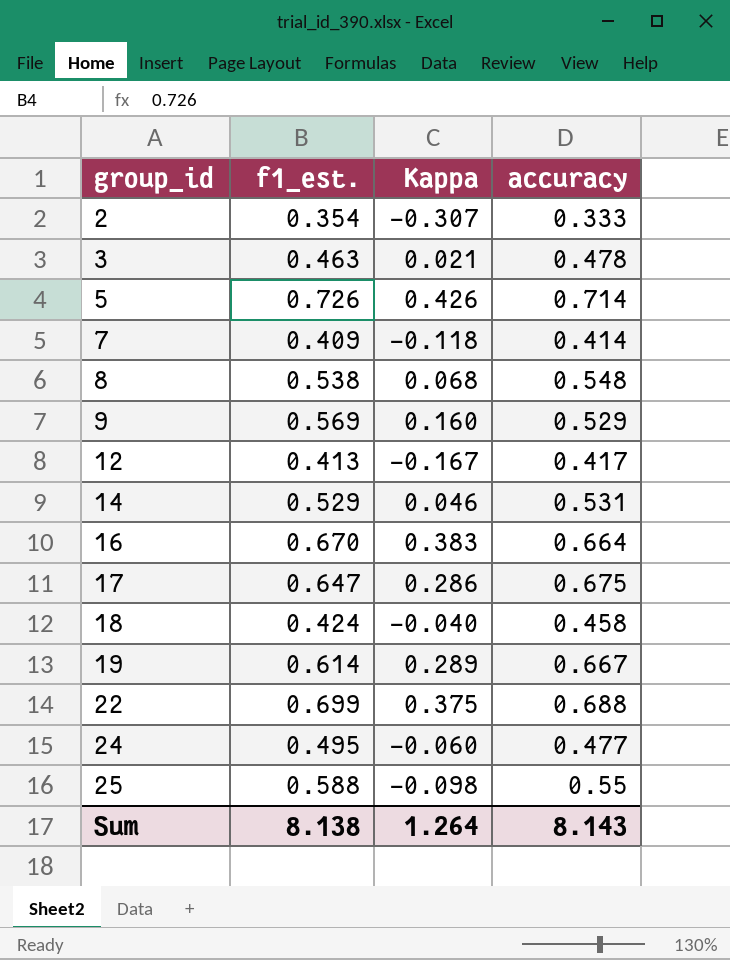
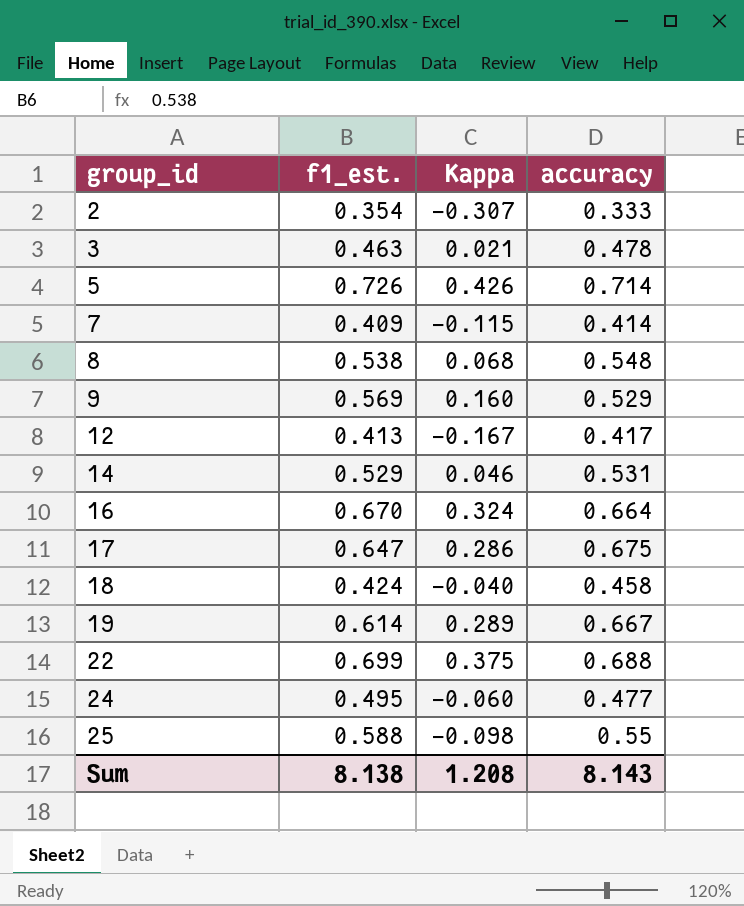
7 | Kappa: -0.118 -> -0.115
16 | Kappa: 0.383 -> 0.324
Sum | Kappa: 1.264 -> 1.208

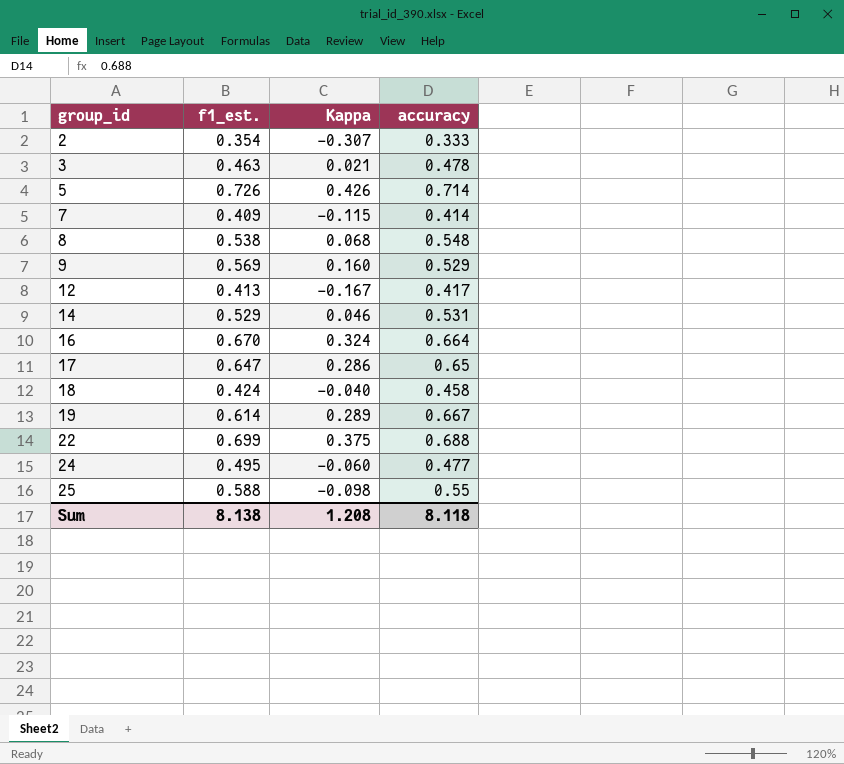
17 | accuracy: 0.675 -> 0.65
Sum | accuracy: 8.143 -> 8.118

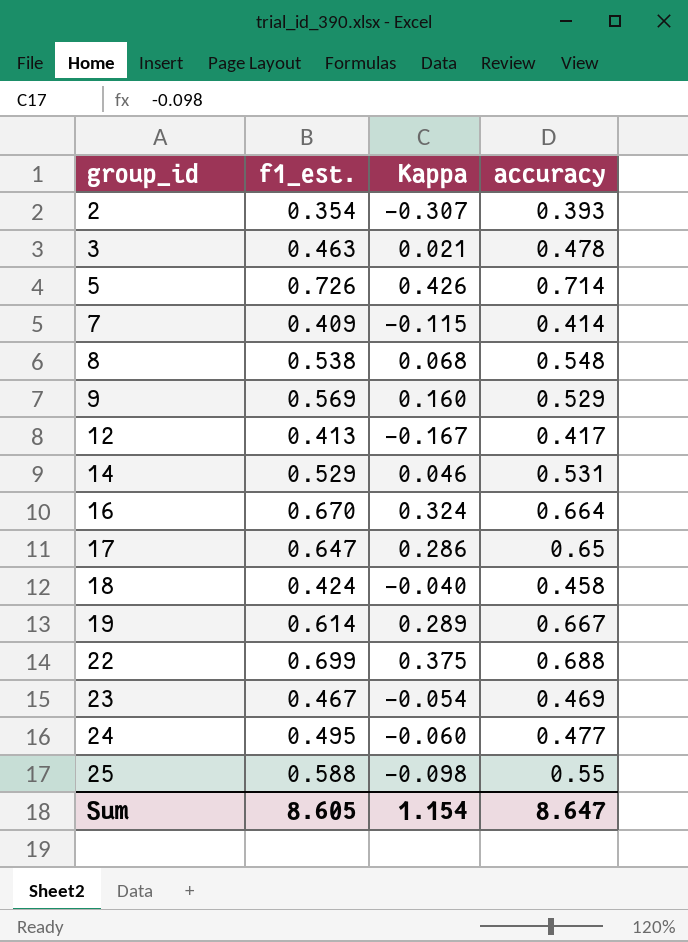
2 | accuracy: 0.333 -> 0.393
row 23: none -> 0.467 | -0.054 | 0.469
Sum | f1_est.: 8.138 -> 8.605
Sum | Kappa: 1.208 -> 1.154
Sum | accuracy: 8.118 -> 8.647

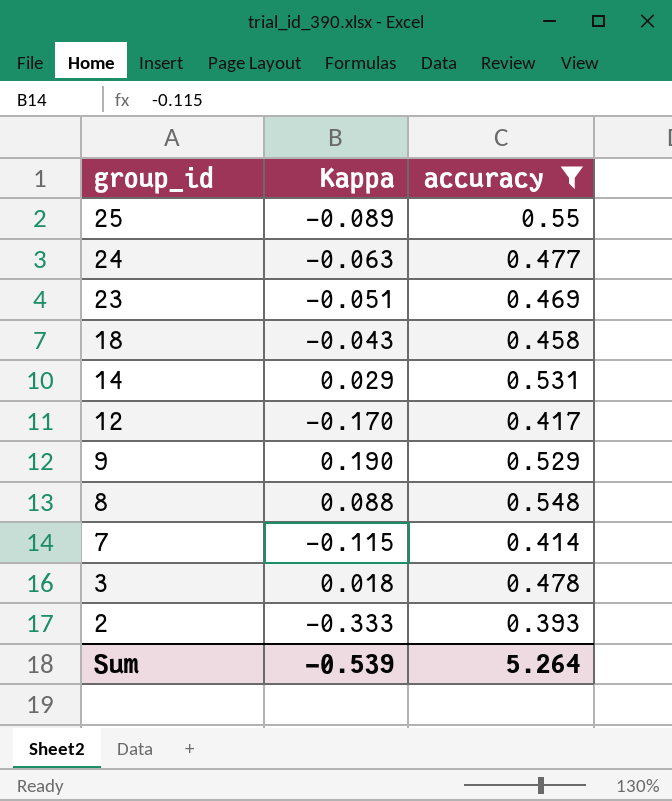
filter: none -> accuracy <= 0.55
row order: group_id ascending -> group_id descending
column f1_est. | position: 2 -> none
25 | Kappa: -0.098 -> -0.089
24 | Kappa: -0.060 -> -0.063
23 | Kappa: -0.054 -> -0.051
18 | Kappa: -0.040 -> -0.043
14 | Kappa: 0.046 -> 0.029
12 | Kappa: -0.167 -> -0.170
9 | Kappa: 0.160 -> 0.190
8 | Kappa: 0.068 -> 0.088
3 | Kappa: 0.021 -> 0.018
2 | Kappa: -0.307 -> -0.333
Sum | Kappa: 1.154 -> -0.539
Sum | accuracy: 8.647 -> 5.264

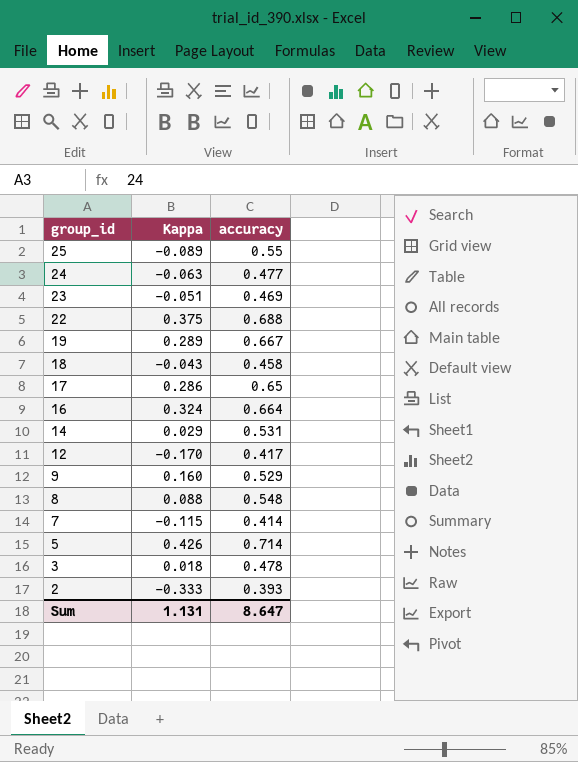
filter: accuracy <= 0.55 -> none
9 | Kappa: 0.190 -> 0.160
Sum | Kappa: -0.539 -> 1.131
Sum | accuracy: 5.264 -> 8.647

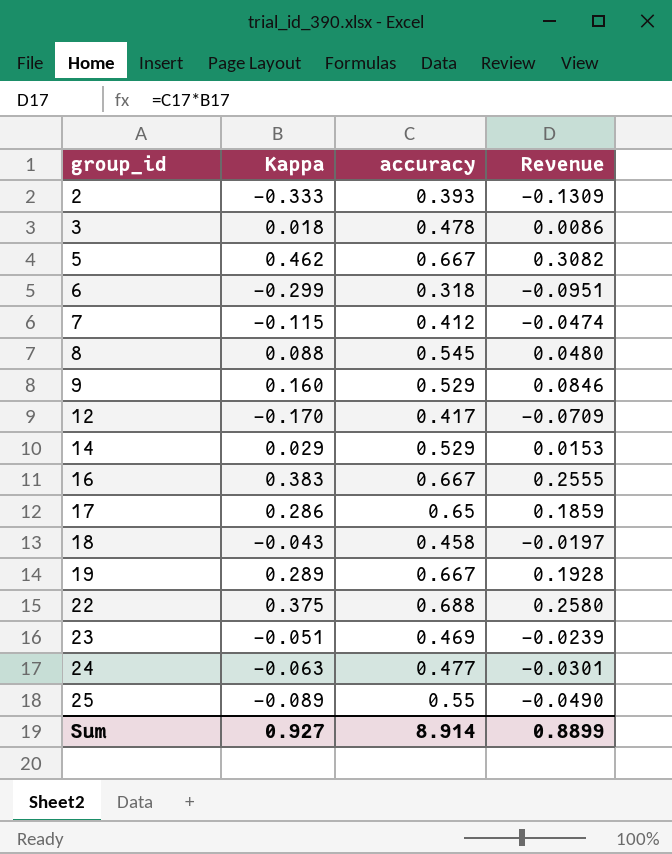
row order: group_id descending -> group_id ascending
column Revenue | formula: none -> [Kappa] * [accuracy]
5 | Kappa: 0.426 -> 0.462
5 | accuracy: 0.714 -> 0.667
row 6: none -> -0.299 | 0.318 | -0.0951
7 | accuracy: 0.414 -> 0.412
8 | accuracy: 0.548 -> 0.545
14 | accuracy: 0.531 -> 0.529
16 | Kappa: 0.324 -> 0.383
16 | accuracy: 0.664 -> 0.667
Sum | Kappa: 1.131 -> 0.927
Sum | accuracy: 8.647 -> 8.914

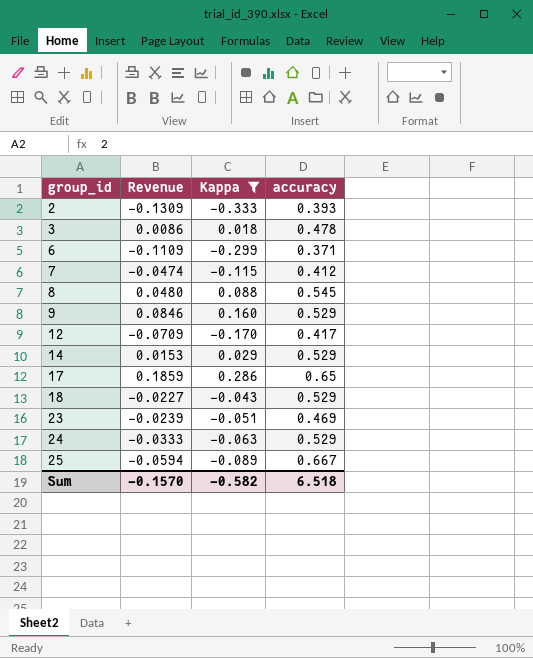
filter: none -> Kappa <= 0.286
column Revenue | position: 4 -> 2
6 | Revenue: -0.0951 -> -0.1109
6 | accuracy: 0.318 -> 0.371
18 | Revenue: -0.0197 -> -0.0227
18 | accuracy: 0.458 -> 0.529
24 | Revenue: -0.0301 -> -0.0333
24 | accuracy: 0.477 -> 0.529
25 | Revenue: -0.0490 -> -0.0594
25 | accuracy: 0.55 -> 0.667
Sum | Revenue: 0.8899 -> -0.1570
Sum | Kappa: 0.927 -> -0.582
Sum | accuracy: 8.914 -> 6.518

